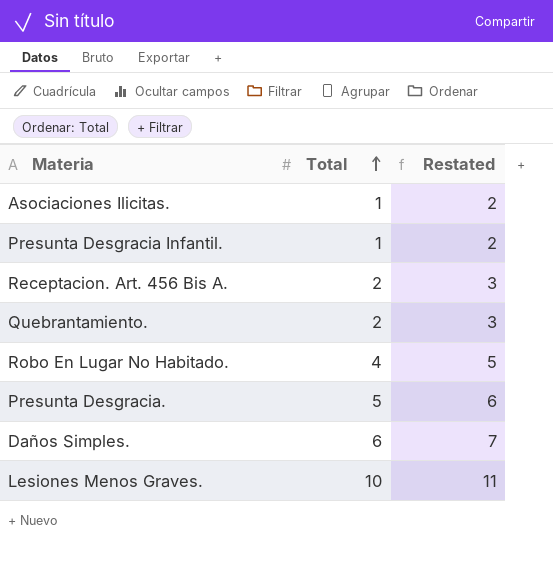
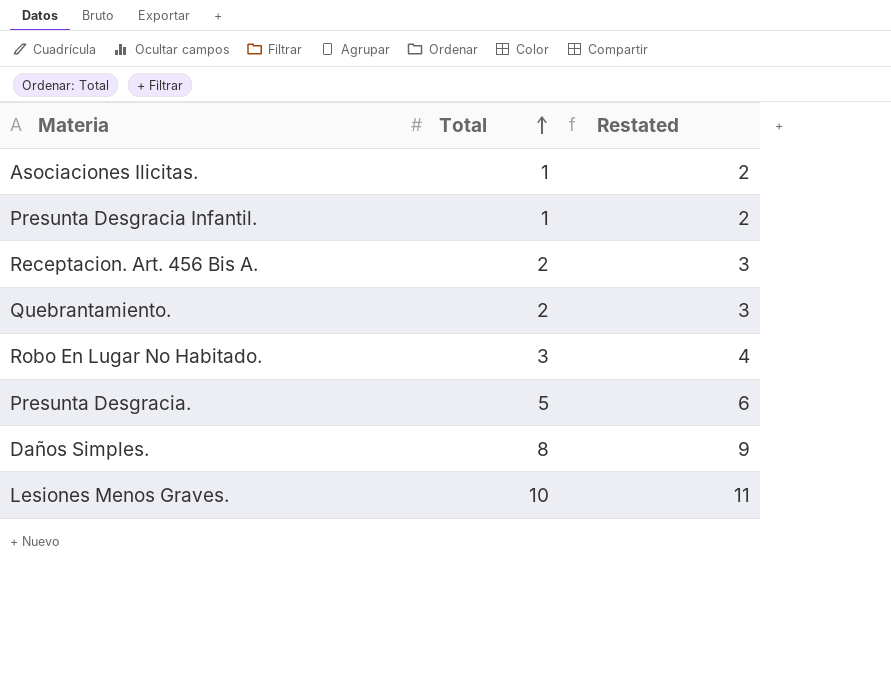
Robo En Lugar No Habitado. | Total: 4 -> 3
Robo En Lugar No Habitado. | Restated: 5 -> 4
Daños Simples. | Total: 6 -> 8
Daños Simples. | Restated: 7 -> 9

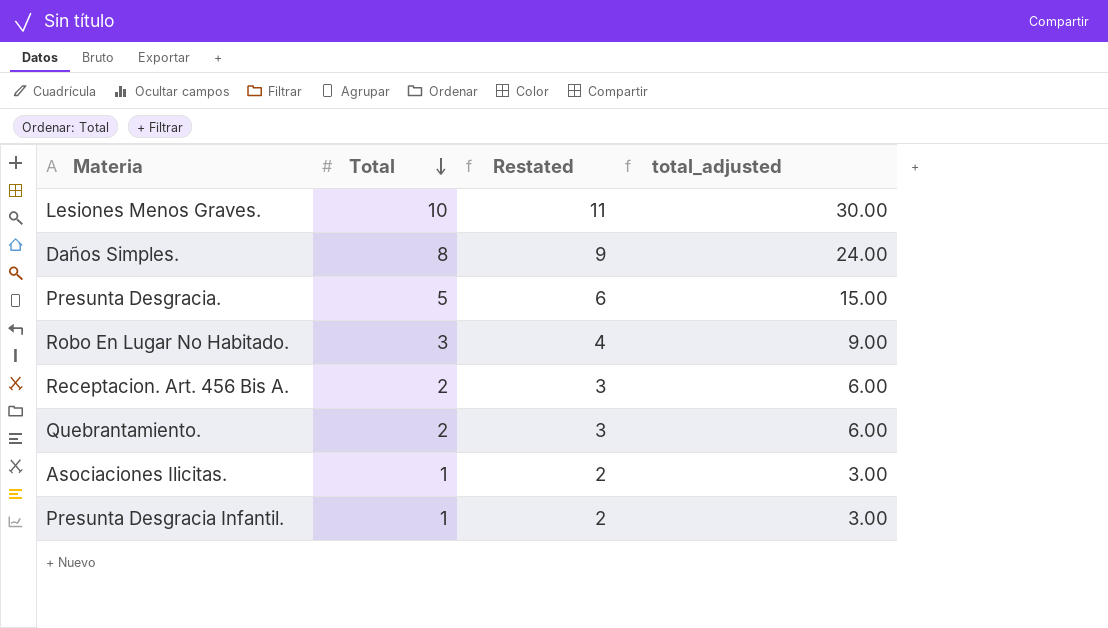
row order: Total ascending -> Total descending
column total_adjusted | formula: none -> [Total] * 3

